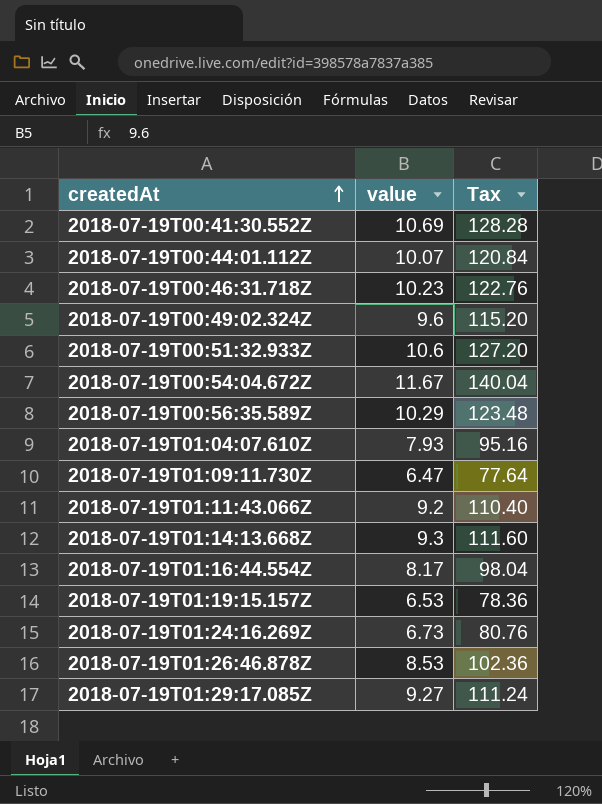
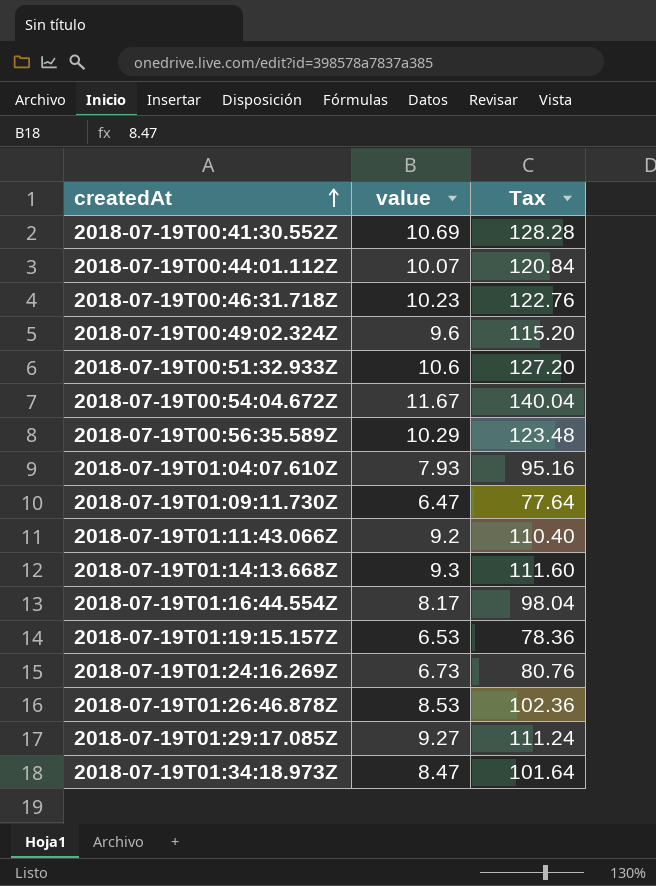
row 2018-07-19T01:34:18.973Z: none -> 8.47 | 101.64

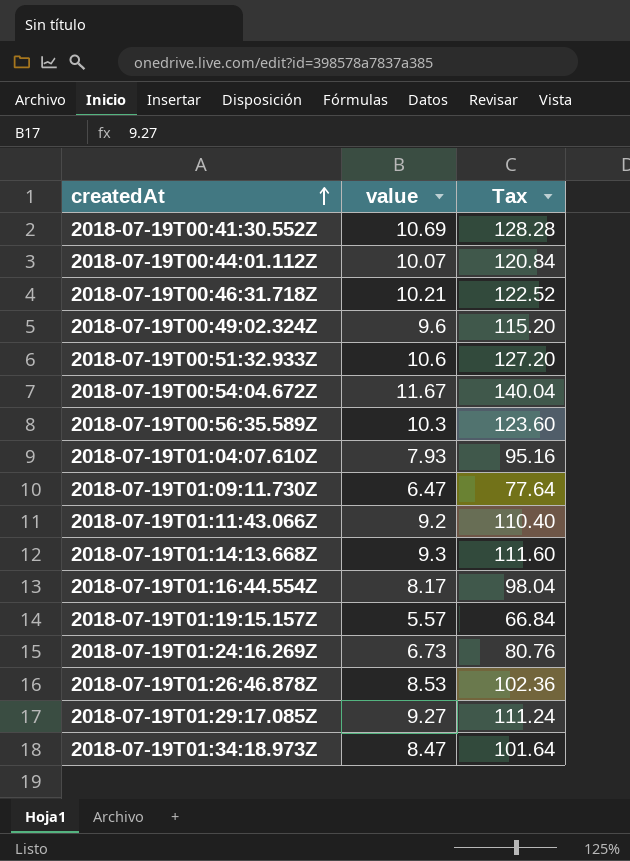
2018-07-19T00:46:31.718Z | value: 10.23 -> 10.21
2018-07-19T00:46:31.718Z | Tax: 122.76 -> 122.52
2018-07-19T00:56:35.589Z | value: 10.29 -> 10.3
2018-07-19T00:56:35.589Z | Tax: 123.48 -> 123.60
2018-07-19T01:19:15.157Z | value: 6.53 -> 5.57
2018-07-19T01:19:15.157Z | Tax: 78.36 -> 66.84

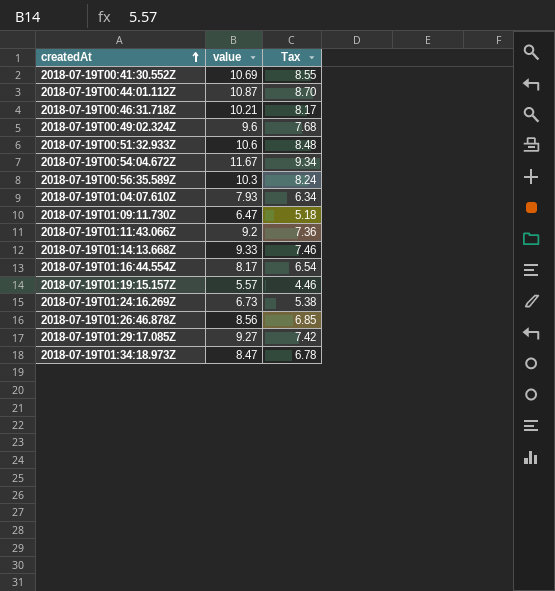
column Tax | formula: [value] * 12 -> [value] * 0.8
2018-07-19T00:44:01.112Z | value: 10.07 -> 10.87
2018-07-19T01:14:13.668Z | value: 9.3 -> 9.33
2018-07-19T01:26:46.878Z | value: 8.53 -> 8.56

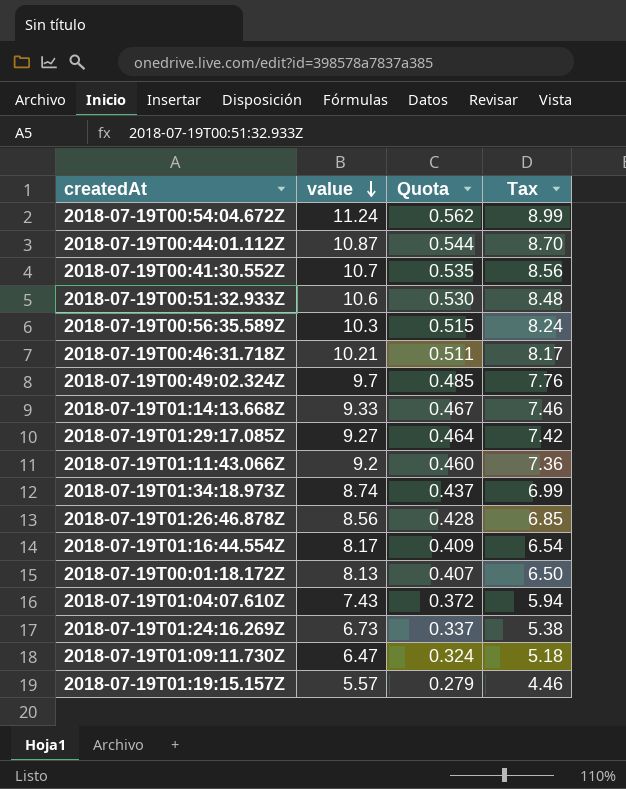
row order: createdAt ascending -> value descending
column Quota | formula: none -> [value] * 0.05
2018-07-19T00:54:04.672Z | value: 11.67 -> 11.24
2018-07-19T00:54:04.672Z | Tax: 9.34 -> 8.99
2018-07-19T00:41:30.552Z | value: 10.69 -> 10.7
2018-07-19T00:41:30.552Z | Tax: 8.55 -> 8.56
2018-07-19T00:49:02.324Z | value: 9.6 -> 9.7
2018-07-19T00:49:02.324Z | Tax: 7.68 -> 7.76
2018-07-19T01:34:18.973Z | value: 8.47 -> 8.74
2018-07-19T01:34:18.973Z | Tax: 6.78 -> 6.99
row 2018-07-19T00:01:18.172Z: none -> 8.13 | 0.407 | 6.50
2018-07-19T01:04:07.610Z | value: 7.93 -> 7.43
2018-07-19T01:04:07.610Z | Tax: 6.34 -> 5.94

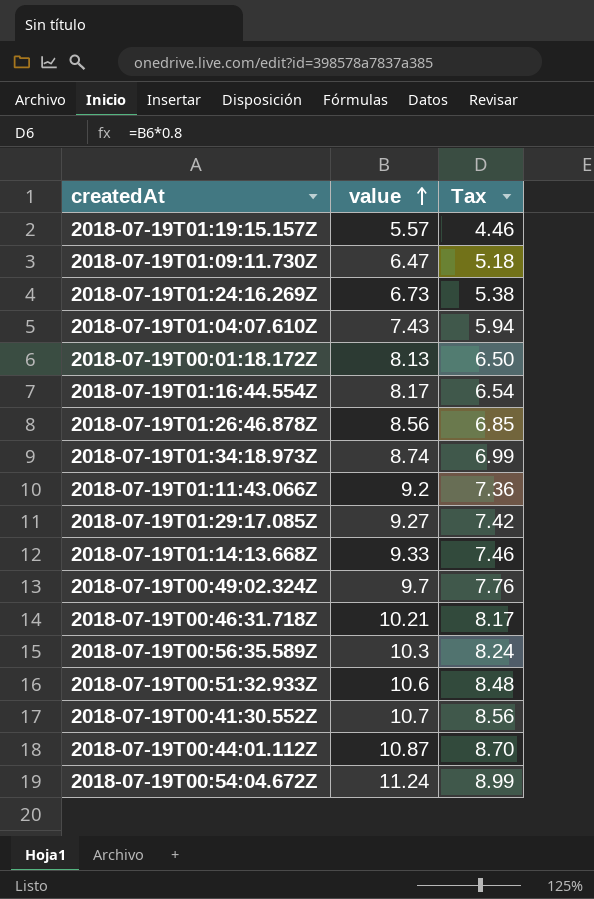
row order: value descending -> value ascending
column Quota | formula: [value] * 0.05 -> none

